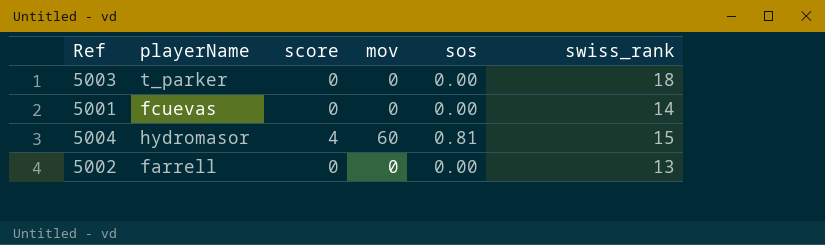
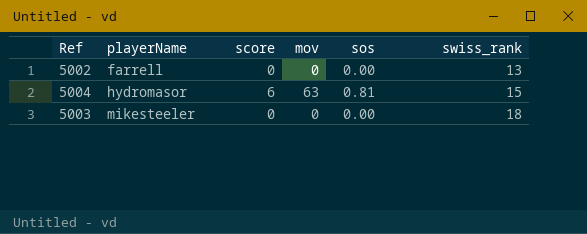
row order: none -> playerName ascending
row 5001: fcuevas | 0 | 0 | 0.00 | 14 -> none
5004 | score: 4 -> 6
5004 | mov: 60 -> 63
5003 | playerName: t_parker -> mikesteeler

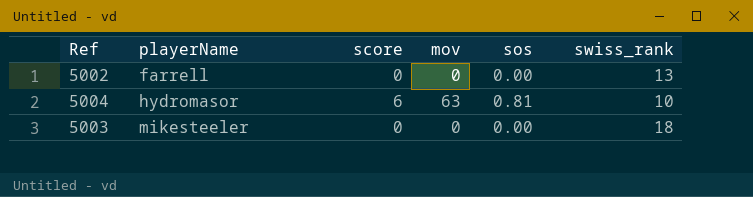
5004 | swiss_rank: 15 -> 10

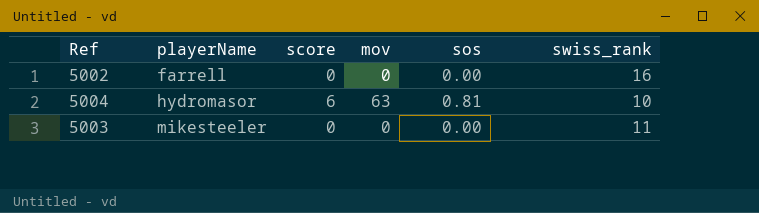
5002 | swiss_rank: 13 -> 16
5003 | swiss_rank: 18 -> 11

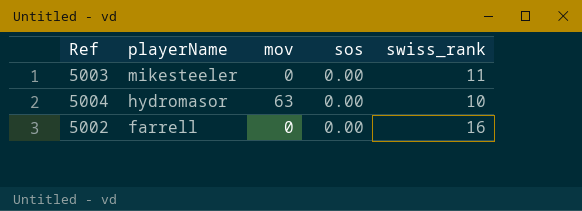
row order: playerName ascending -> playerName descending
column score | position: 3 -> none
5004 | sos: 0.81 -> 0.00

